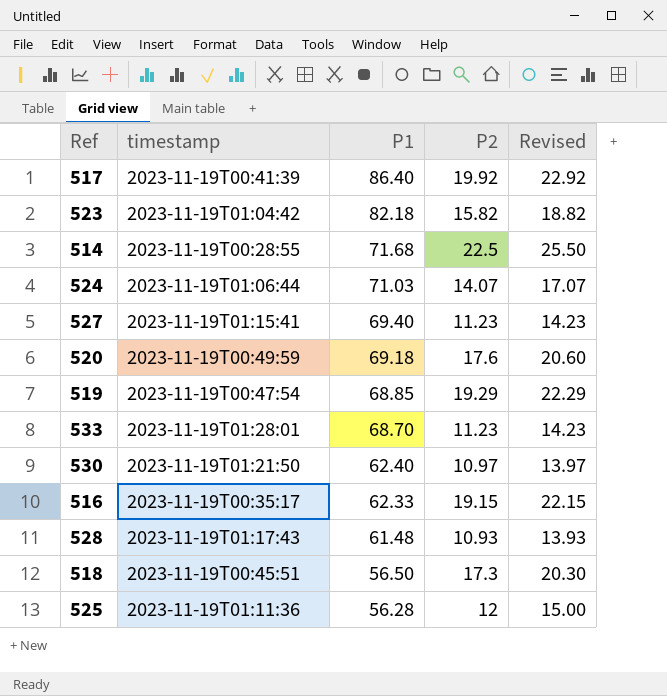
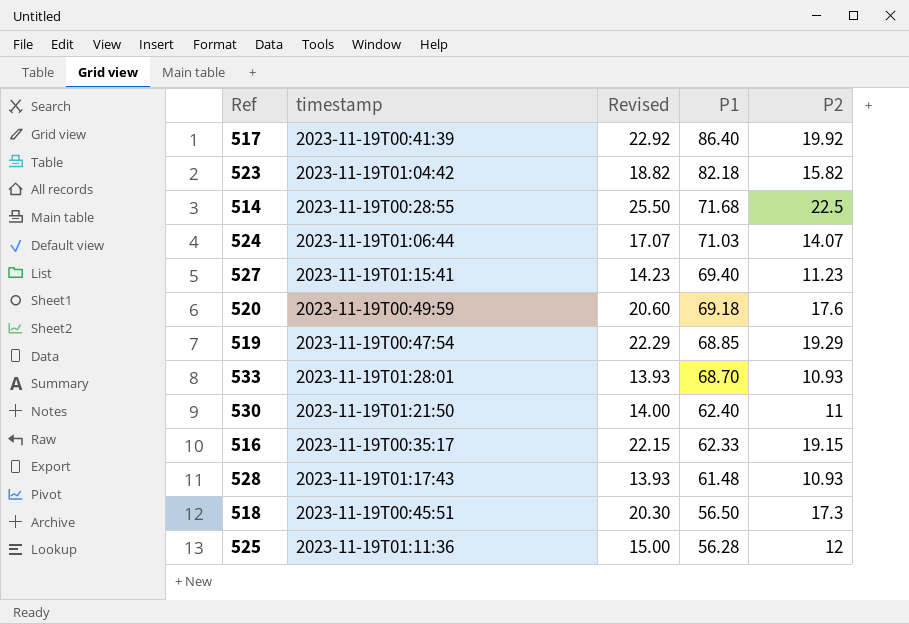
column Revised | position: 5 -> 3
533 | Revised: 14.23 -> 13.93
533 | P2: 11.23 -> 10.93
530 | Revised: 13.97 -> 14.00
530 | P2: 10.97 -> 11

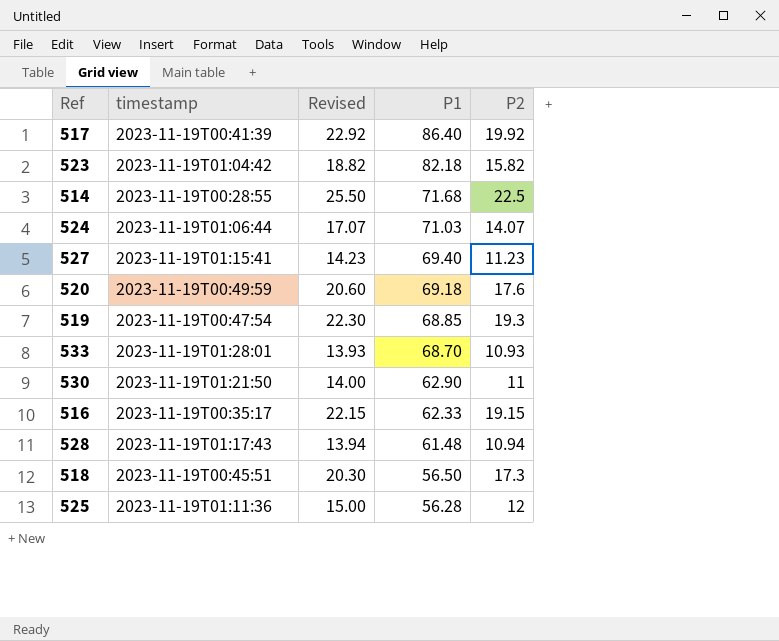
519 | Revised: 22.29 -> 22.30
519 | P2: 19.29 -> 19.3
530 | P1: 62.40 -> 62.90
528 | Revised: 13.93 -> 13.94
528 | P2: 10.93 -> 10.94

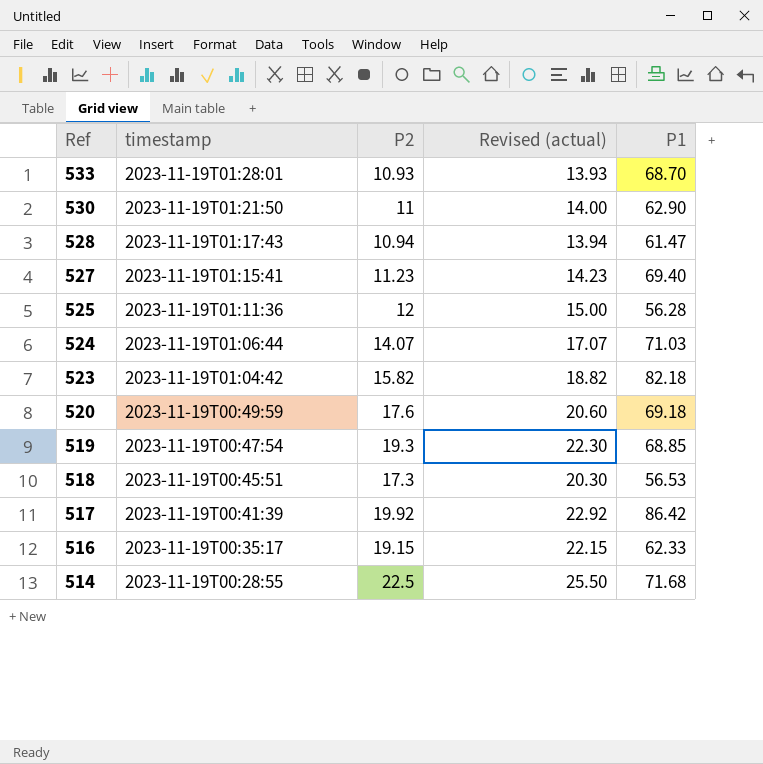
row order: P1 descending -> Ref descending
column P2 | position: 5 -> 3
column name: Revised -> Revised (actual)
528 | P1: 61.48 -> 61.47
518 | P1: 56.50 -> 56.53
517 | P1: 86.40 -> 86.42

